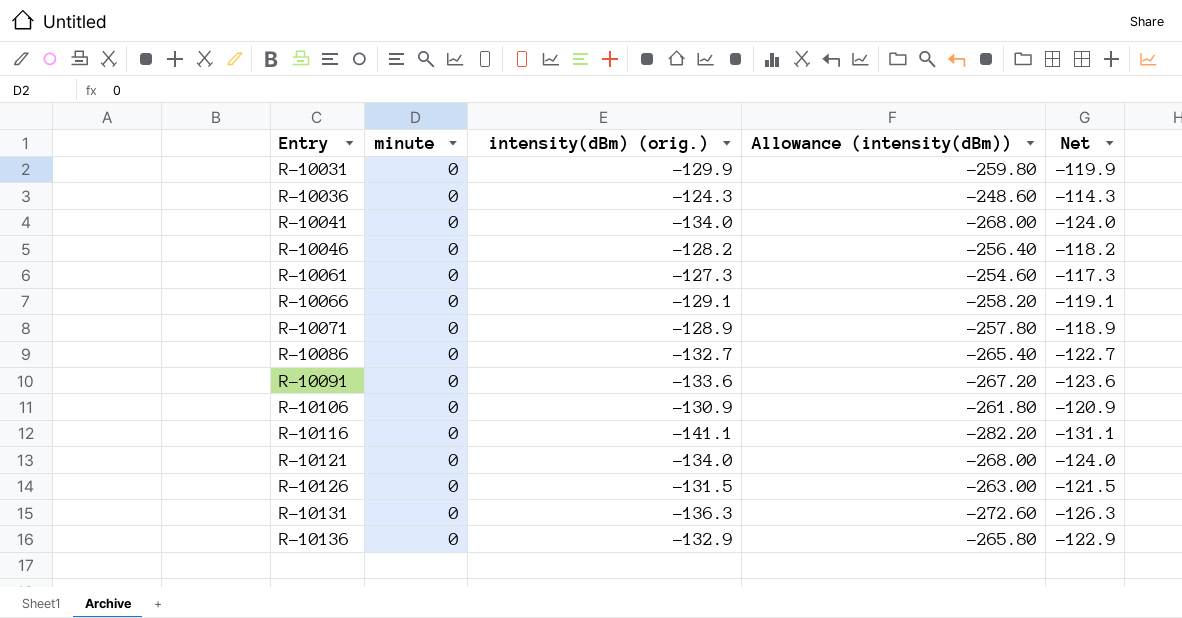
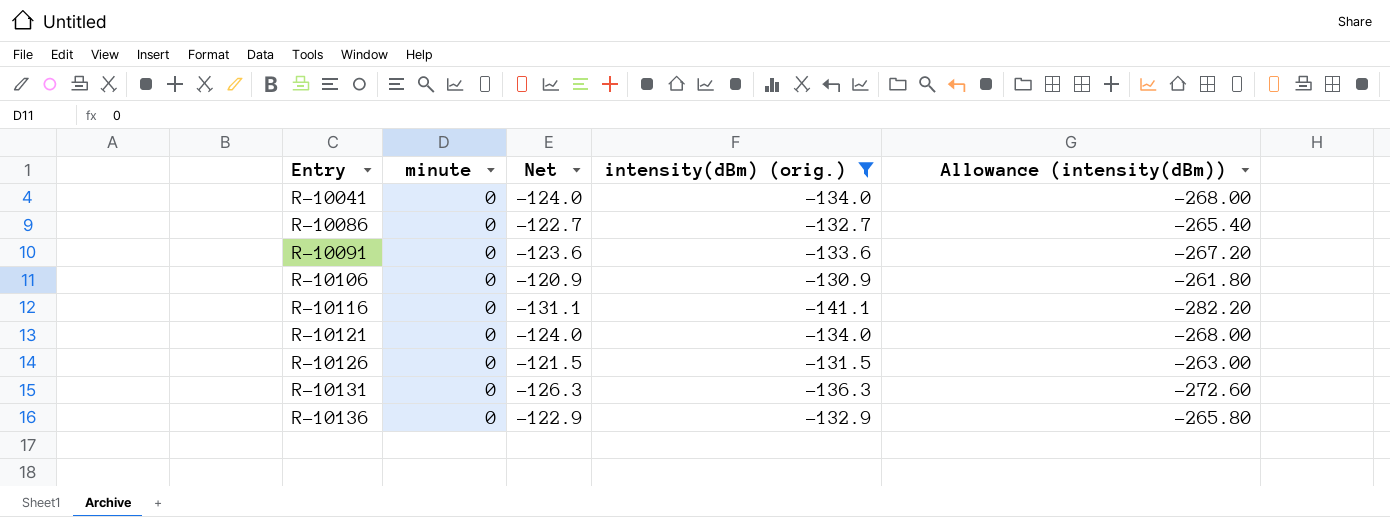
filter: none -> intensity(dBm) (orig.) <= -130.9
column Net | position: 5 -> 3

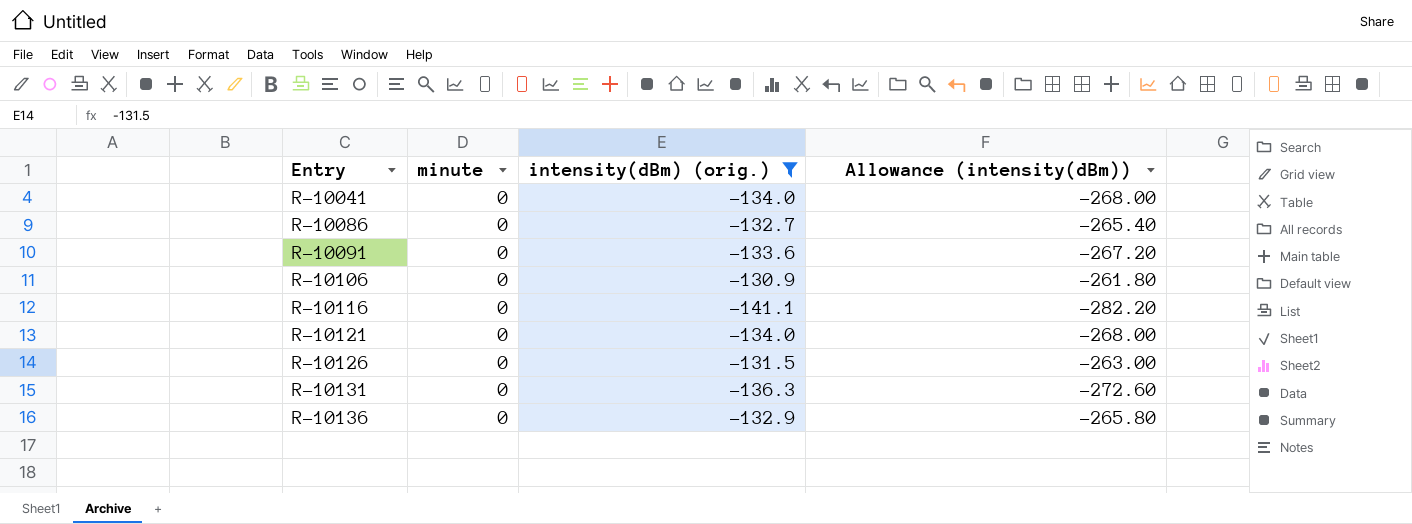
column Net | formula: [intensity(dBm) (orig.)] + 10 -> none

